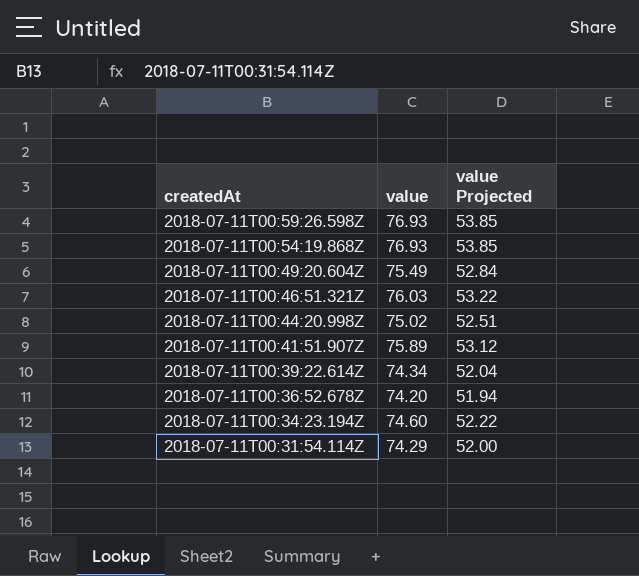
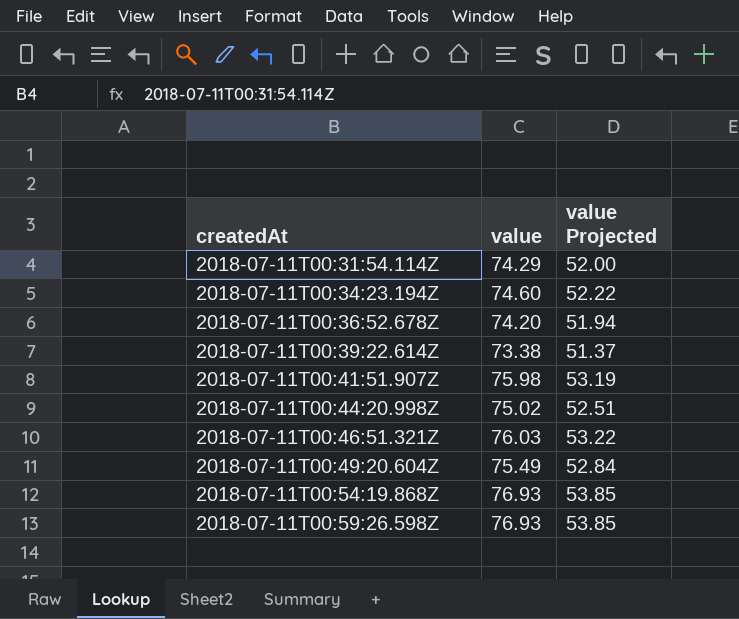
row order: createdAt descending -> createdAt ascending
2018-07-11T00:39:22.614Z | value: 74.34 -> 73.38
2018-07-11T00:39:22.614Z | value Projected: 52.04 -> 51.37
2018-07-11T00:41:51.907Z | value: 75.89 -> 75.98
2018-07-11T00:41:51.907Z | value Projected: 53.12 -> 53.19

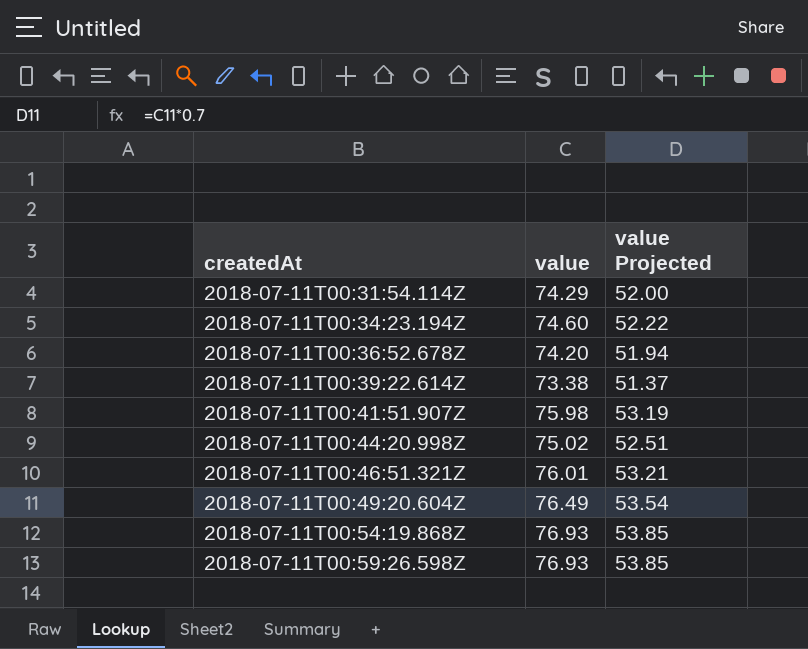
2018-07-11T00:46:51.321Z | value: 76.03 -> 76.01
2018-07-11T00:46:51.321Z | value Projected: 53.22 -> 53.21
2018-07-11T00:49:20.604Z | value: 75.49 -> 76.49
2018-07-11T00:49:20.604Z | value Projected: 52.84 -> 53.54

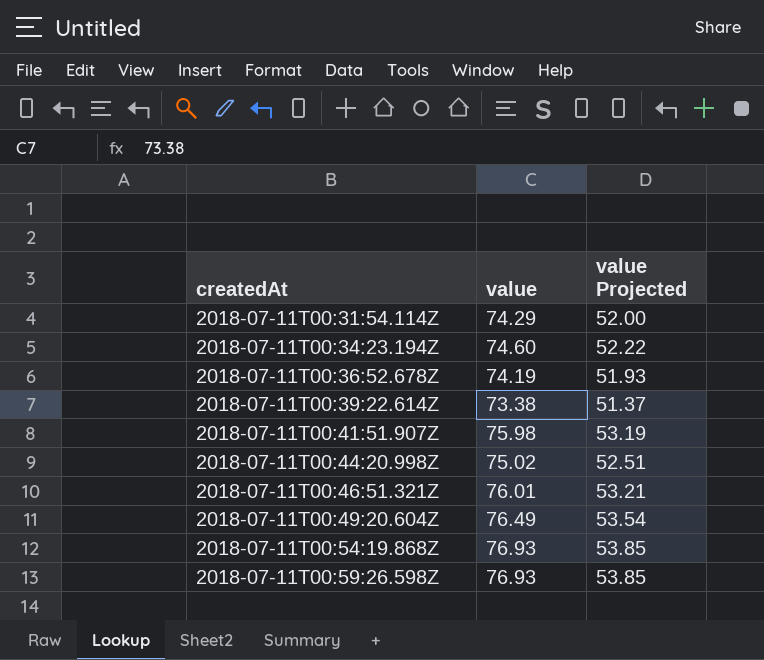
2018-07-11T00:36:52.678Z | value: 74.20 -> 74.19
2018-07-11T00:36:52.678Z | value Projected: 51.94 -> 51.93

